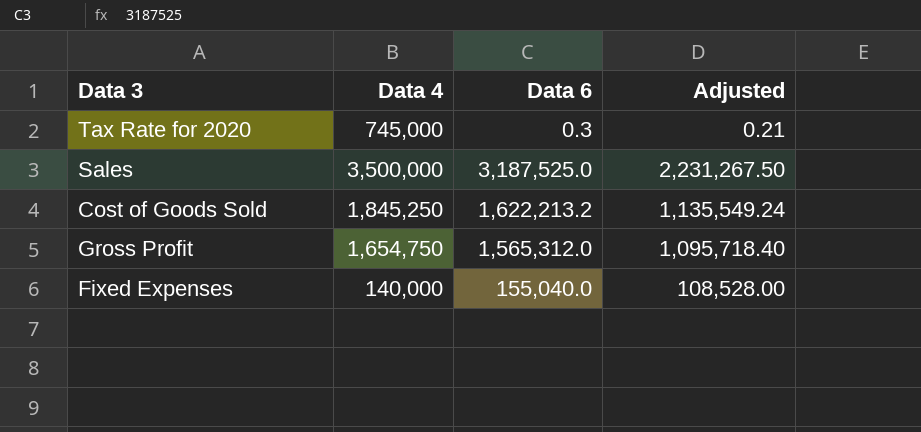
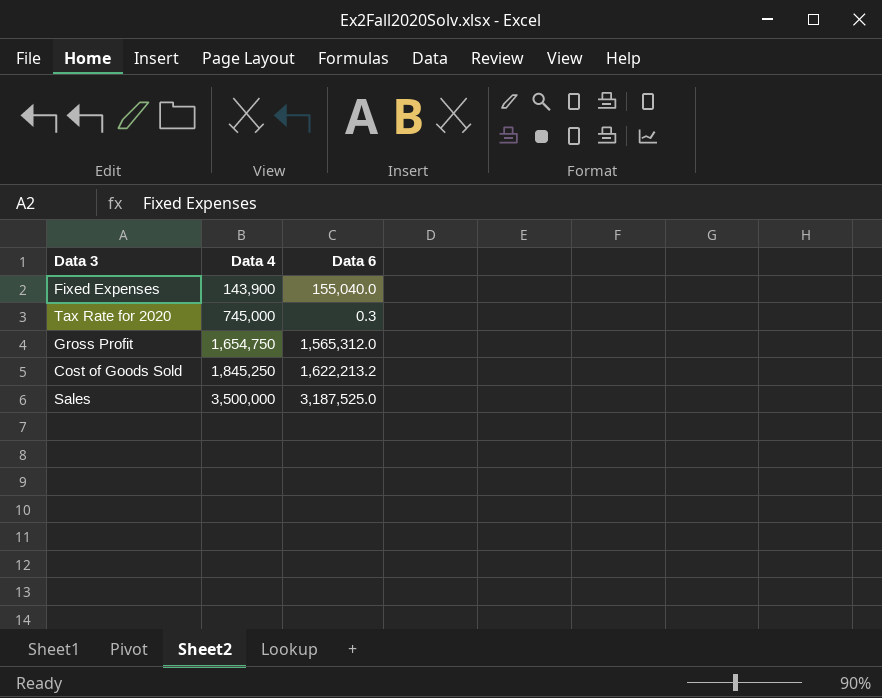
row order: none -> Data 4 ascending
column Adjusted | formula: [Data 6] * 0.7 -> none
Fixed Expenses | Data 4: 140,000 -> 143,900

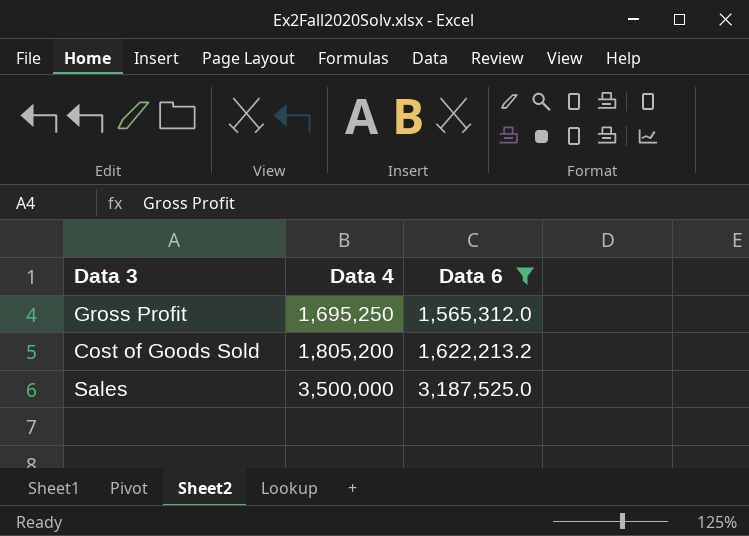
filter: none -> Data 6 >= 1,565,312.0
Gross Profit | Data 4: 1,654,750 -> 1,695,250
Cost of Goods Sold | Data 4: 1,845,250 -> 1,805,200

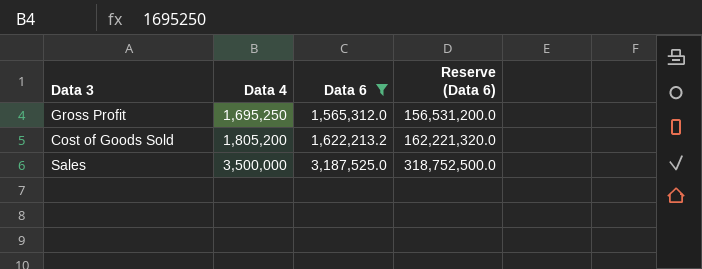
column Reserve (Data 6) | formula: none -> [Data 6] * 100

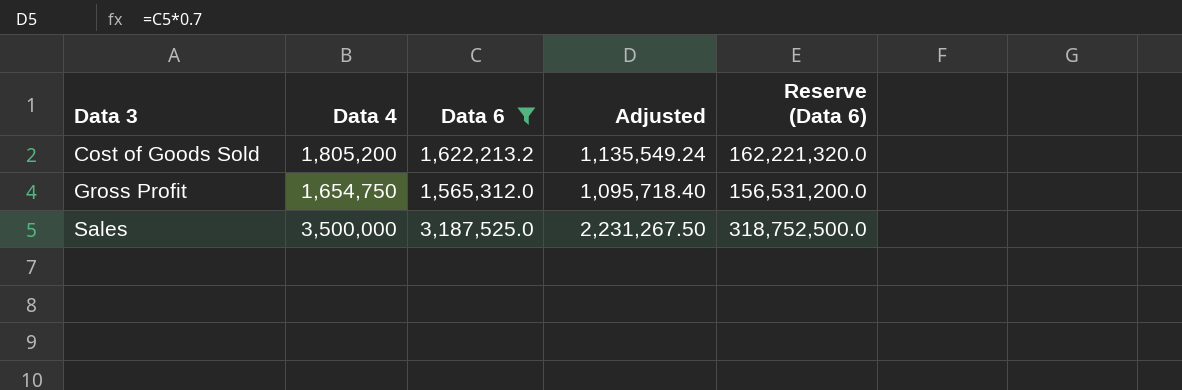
row order: Data 4 ascending -> Data 3 ascending
column Adjusted | formula: none -> [Data 6] * 0.7
Gross Profit | Data 4: 1,695,250 -> 1,654,750

